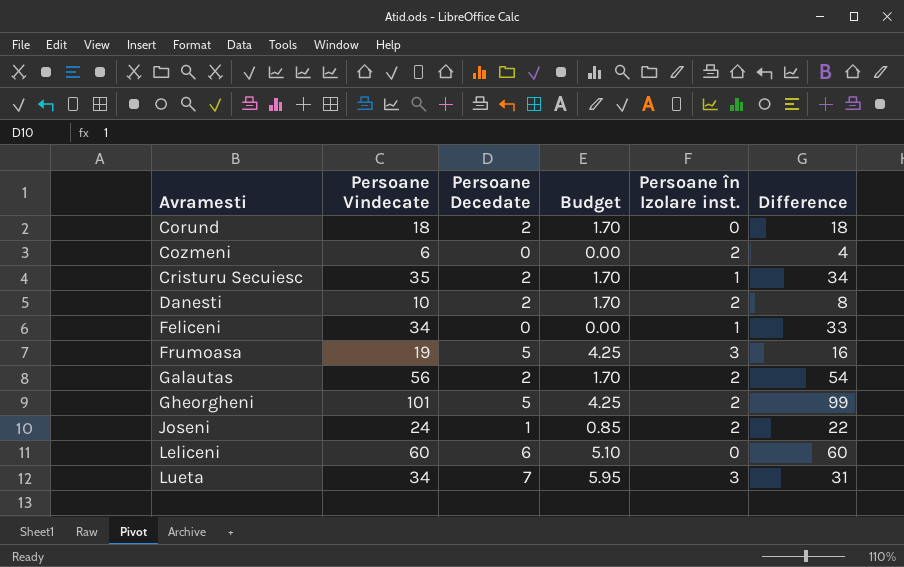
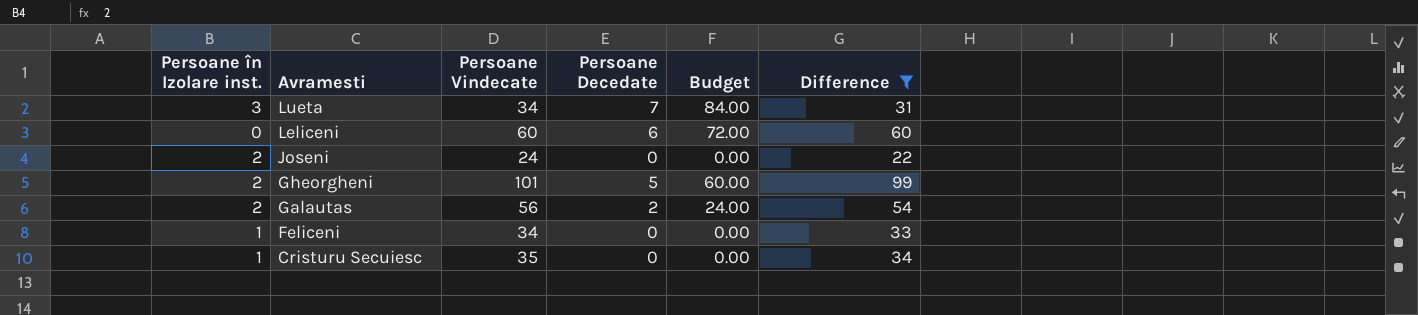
filter: none -> Difference >= 22
row order: Avramesti ascending -> Avramesti descending
column Persoane în Izolare inst. | position: 5 -> 1
column Budget | formula: [Persoane Decedate] * 0.85 -> [Persoane Decedate] * 12
Joseni | Persoane Decedate: 1 -> 0
Cristuru Secuiesc | Persoane Decedate: 2 -> 0

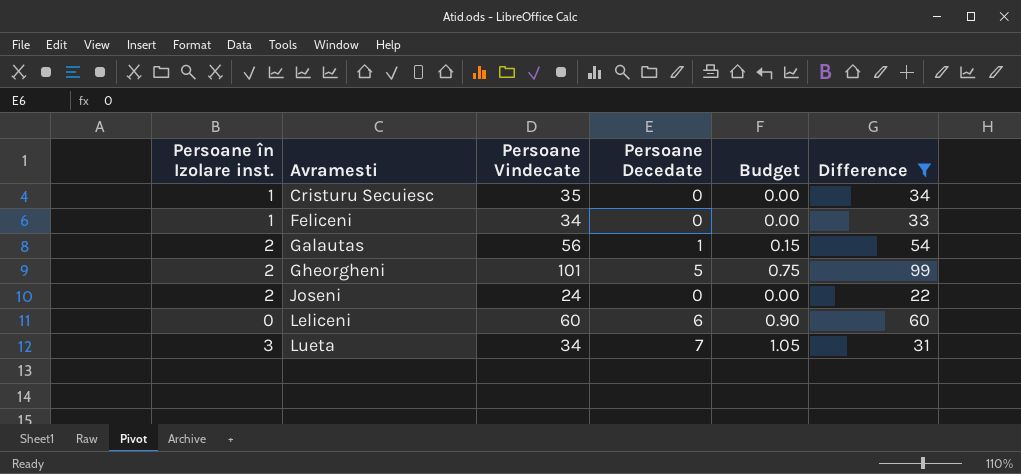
row order: Avramesti descending -> Avramesti ascending
column Budget | formula: [Persoane Decedate] * 12 -> [Persoane Decedate] * 0.15
Galautas | Persoane Decedate: 2 -> 1

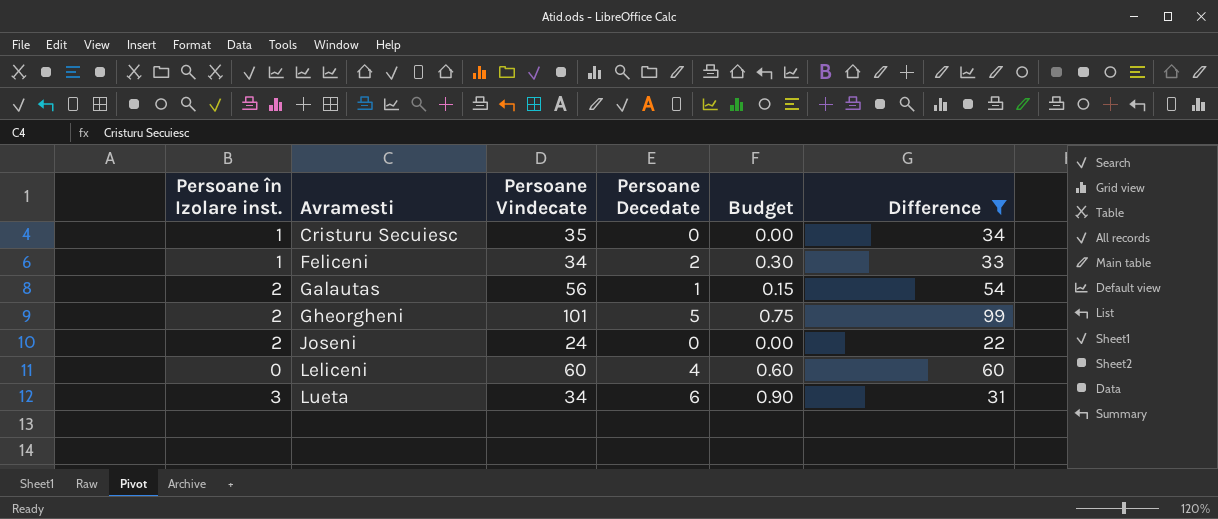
Feliceni | Persoane Decedate: 0 -> 2
Feliceni | Budget: 0.00 -> 0.30
Leliceni | Persoane Decedate: 6 -> 4
Leliceni | Budget: 0.90 -> 0.60
Lueta | Persoane Decedate: 7 -> 6
Lueta | Budget: 1.05 -> 0.90

